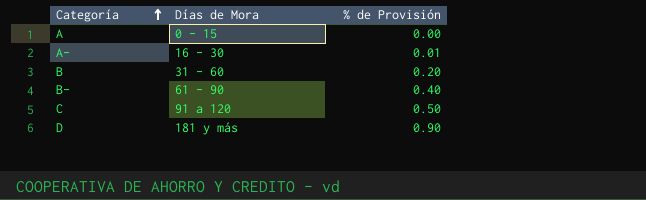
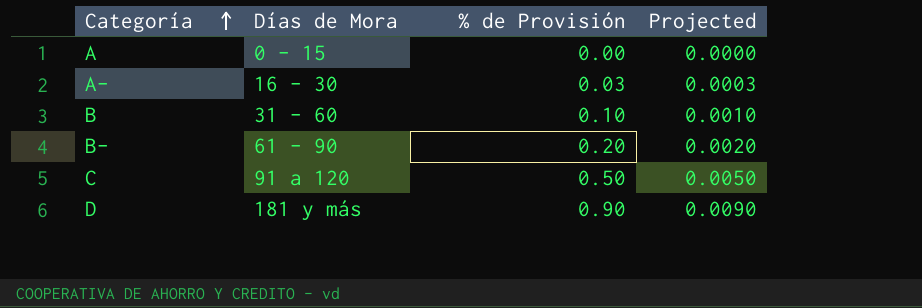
column Projected | formula: none -> [% de Provisión] * 0.01
A- | % de Provisión: 0.01 -> 0.03
B | % de Provisión: 0.20 -> 0.10
B- | % de Provisión: 0.40 -> 0.20

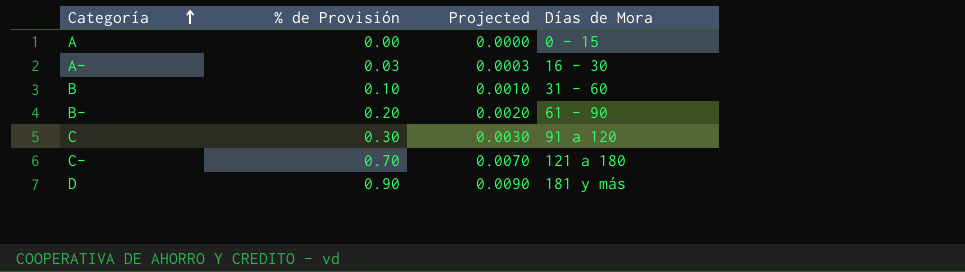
column Días de Mora | position: 2 -> 4
C | % de Provisión: 0.50 -> 0.30
C | Projected: 0.0050 -> 0.0030
row C-: none -> 0.70 | 0.0070 | 121 a 180

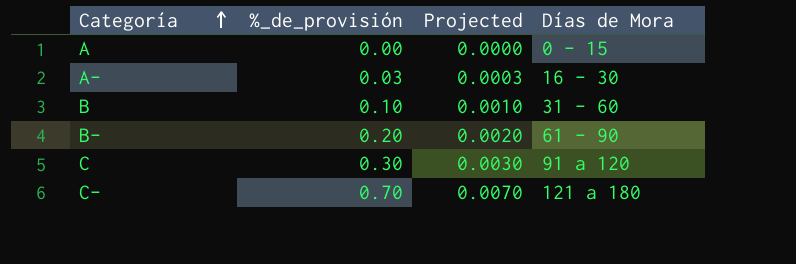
column name: % de Provisión -> %_de_provisión
row D: 0.90 | 0.0090 | 181 y más -> none

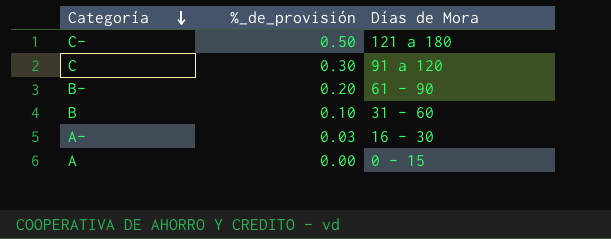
row order: Categoría ascending -> Categoría descending
column Projected | formula: [%_de_provisión] * 0.01 -> none
C- | %_de_provisión: 0.70 -> 0.50

